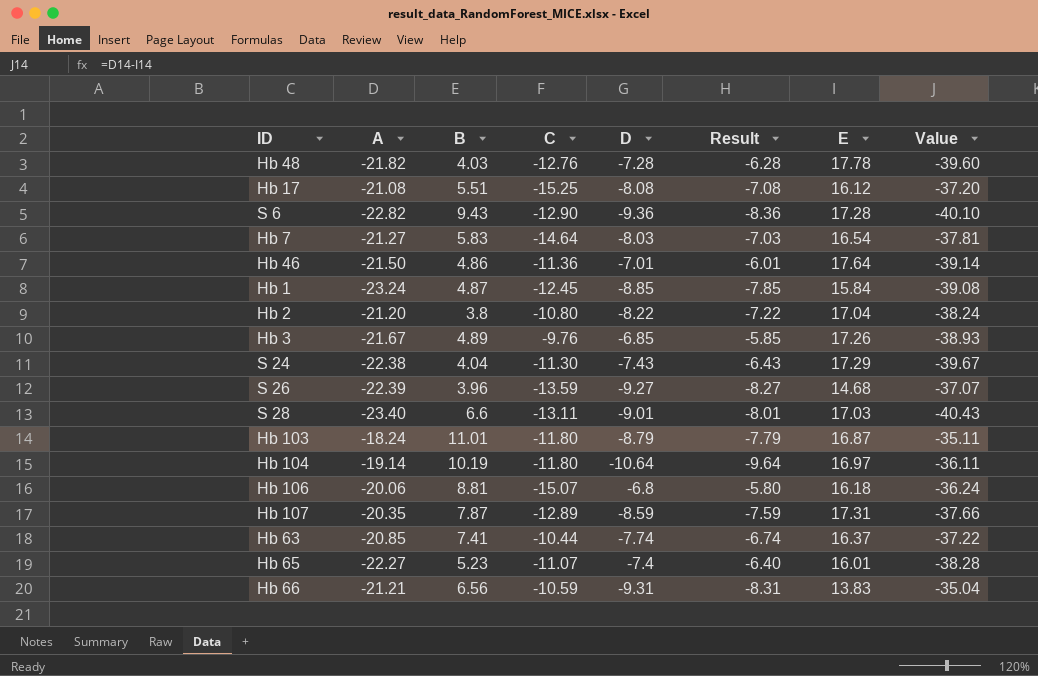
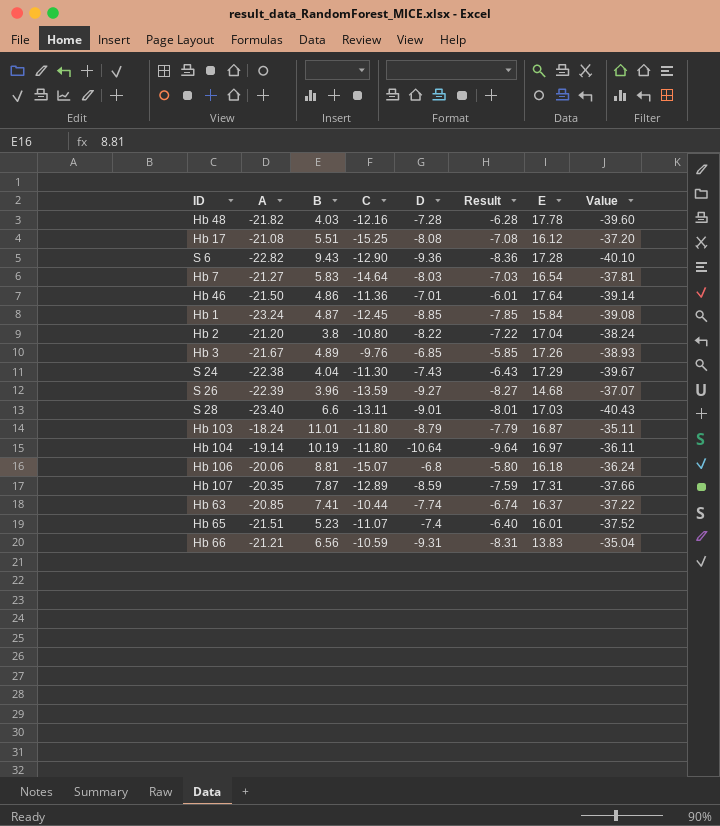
Hb 48 | C: -12.76 -> -12.16
Hb 65 | A: -22.27 -> -21.51
Hb 65 | Value: -38.28 -> -37.52

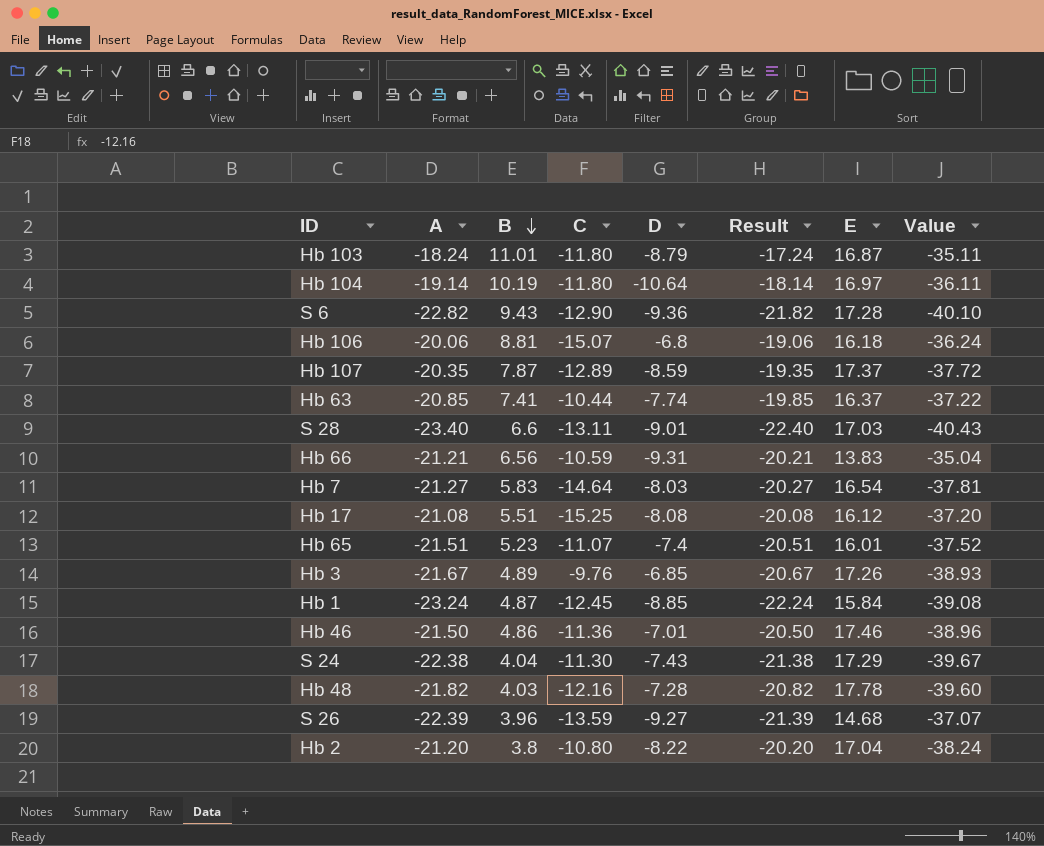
row order: none -> B descending
column Result | formula: [D] + 1 -> [A] + 1
Hb 107 | E: 17.31 -> 17.37
Hb 107 | Value: -37.66 -> -37.72
Hb 46 | E: 17.64 -> 17.46
Hb 46 | Value: -39.14 -> -38.96

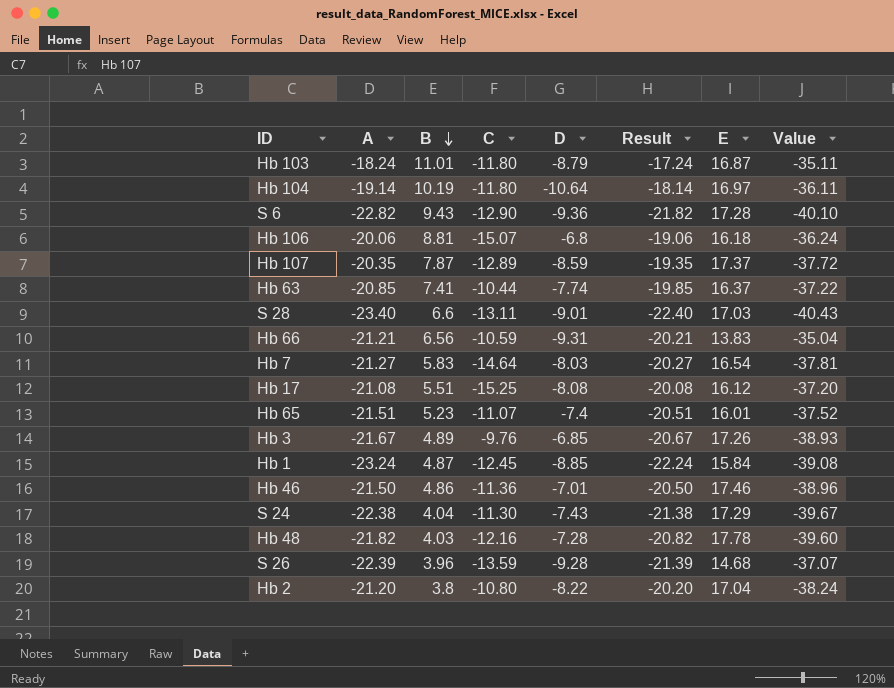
S 26 | D: -9.27 -> -9.28

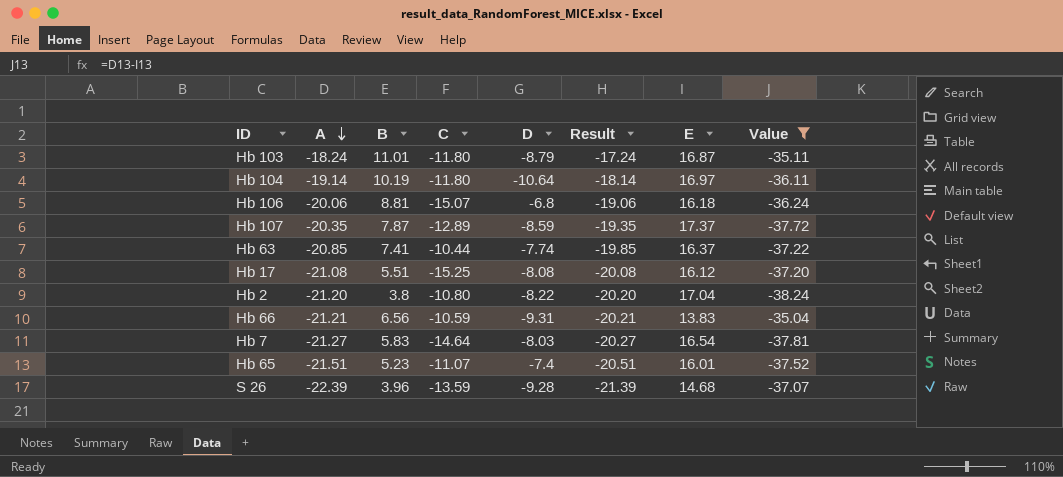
filter: none -> Value >= -38.24
row order: B descending -> A descending

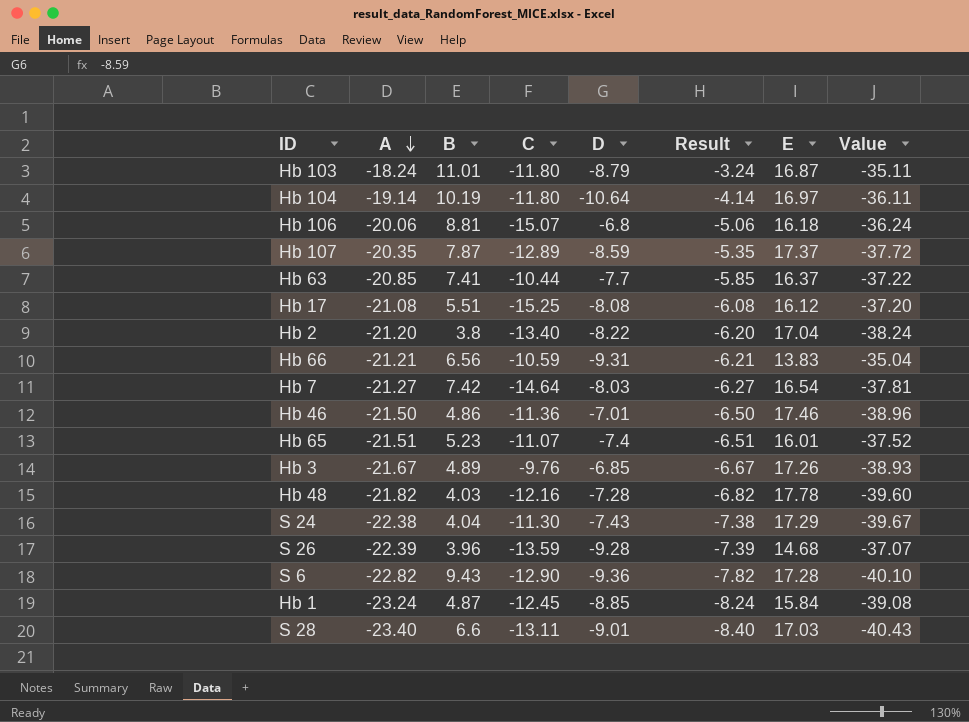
filter: Value >= -38.24 -> none
column Result | formula: [A] + 1 -> [A] + 15
Hb 63 | D: -7.74 -> -7.7
Hb 2 | C: -10.80 -> -13.40
Hb 7 | B: 5.83 -> 7.42

